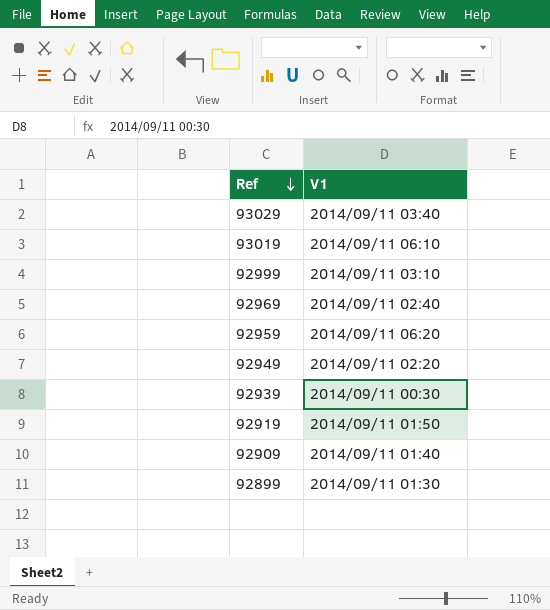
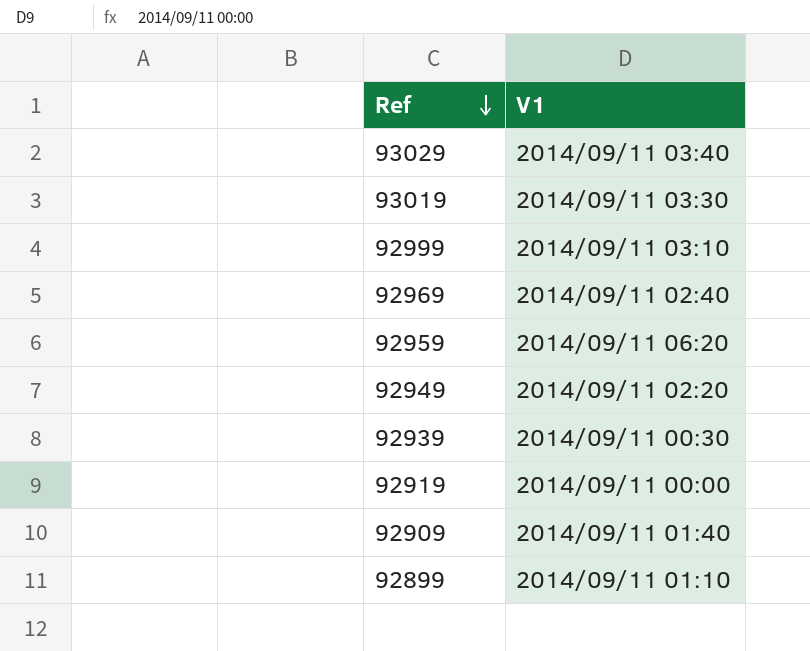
93019 | V1: 2014/09/11 06:10 -> 2014/09/11 03:30
92919 | V1: 2014/09/11 01:50 -> 2014/09/11 00:00
92899 | V1: 2014/09/11 01:30 -> 2014/09/11 01:10

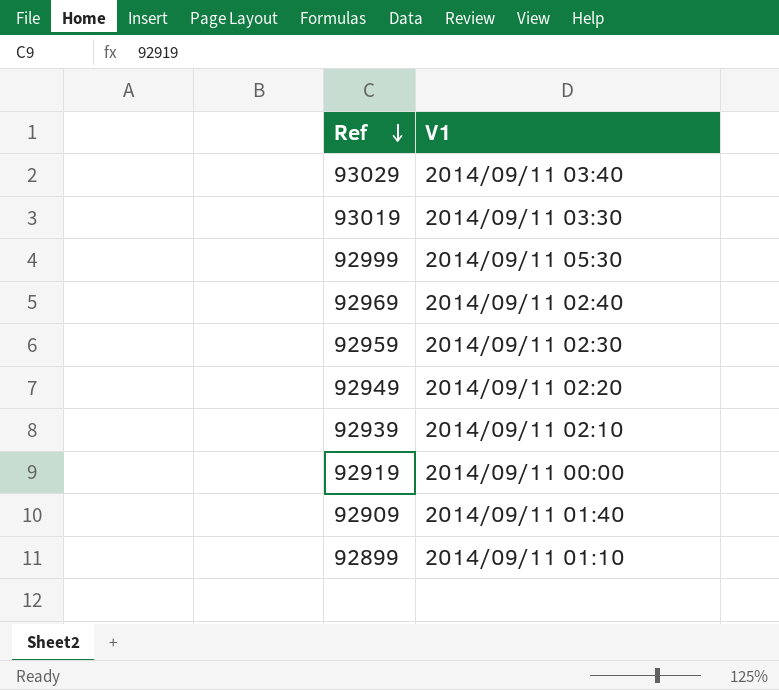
92999 | V1: 2014/09/11 03:10 -> 2014/09/11 05:30
92959 | V1: 2014/09/11 06:20 -> 2014/09/11 02:30
92939 | V1: 2014/09/11 00:30 -> 2014/09/11 02:10

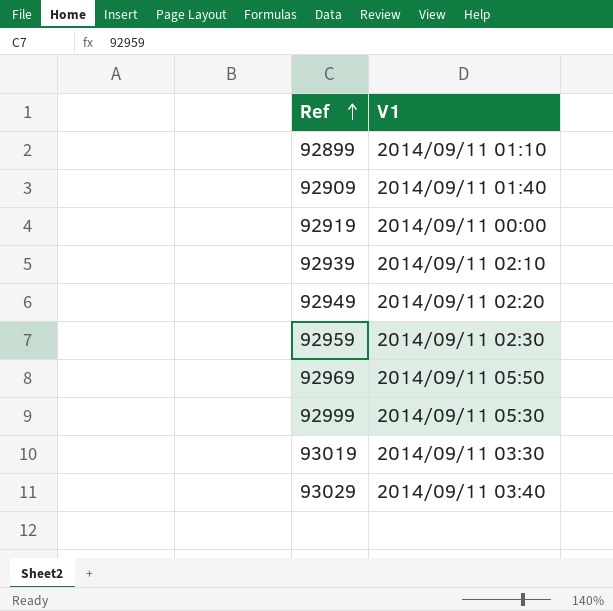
row order: Ref descending -> Ref ascending
92969 | V1: 2014/09/11 02:40 -> 2014/09/11 05:50

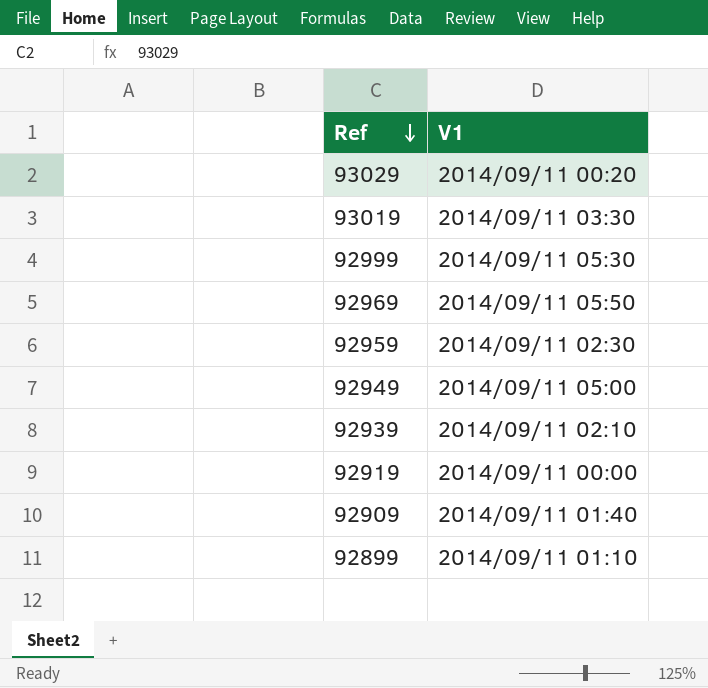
row order: Ref ascending -> Ref descending
93029 | V1: 2014/09/11 03:40 -> 2014/09/11 00:20
92949 | V1: 2014/09/11 02:20 -> 2014/09/11 05:00

